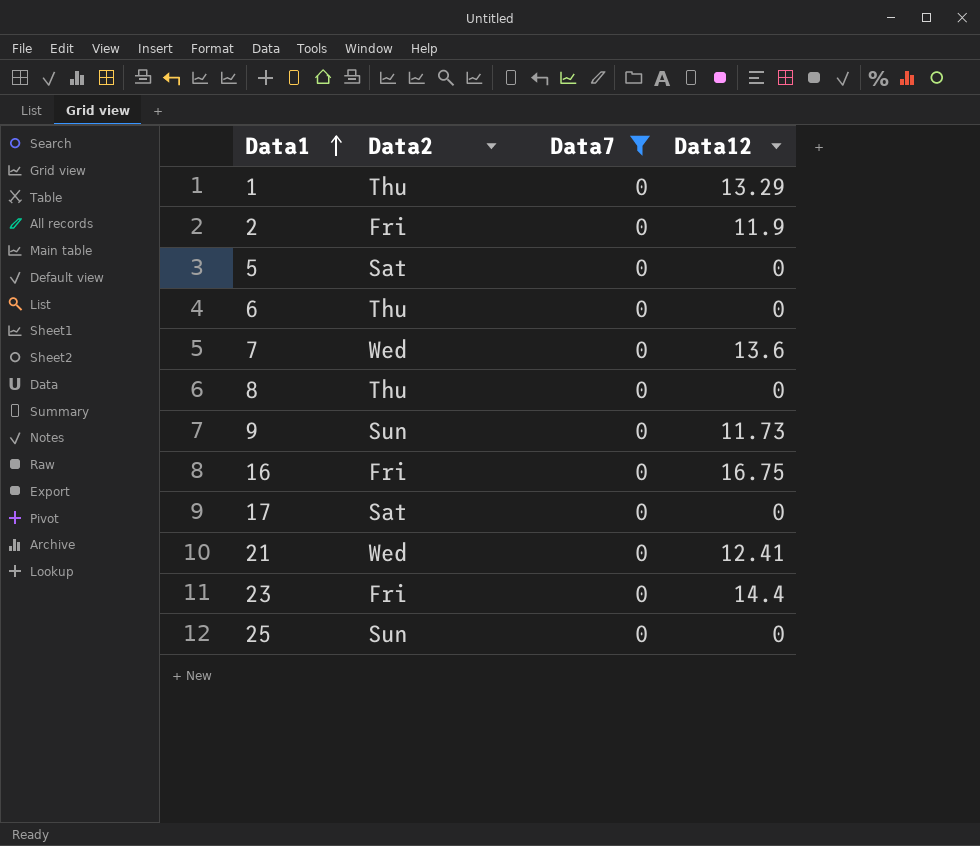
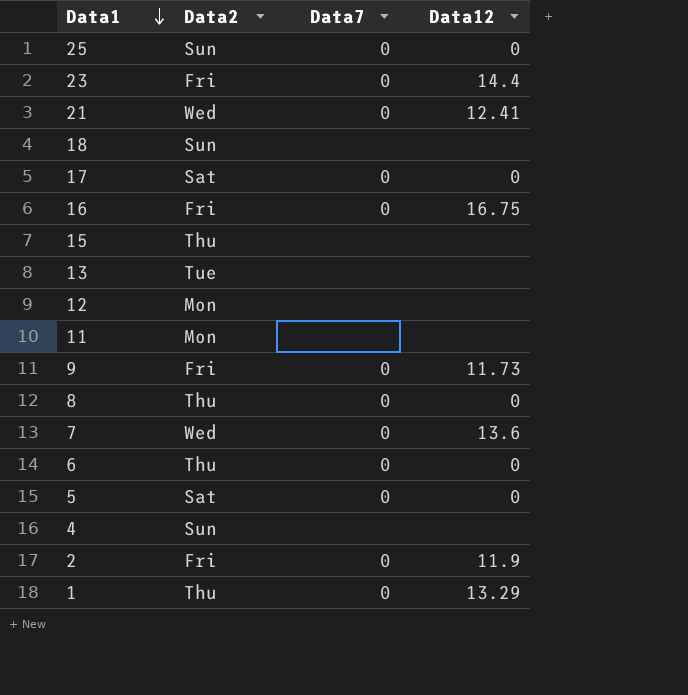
filter: Data7 = 0 -> none
row order: Data1 ascending -> Data1 descending
9 | Data2: Sun -> Fri

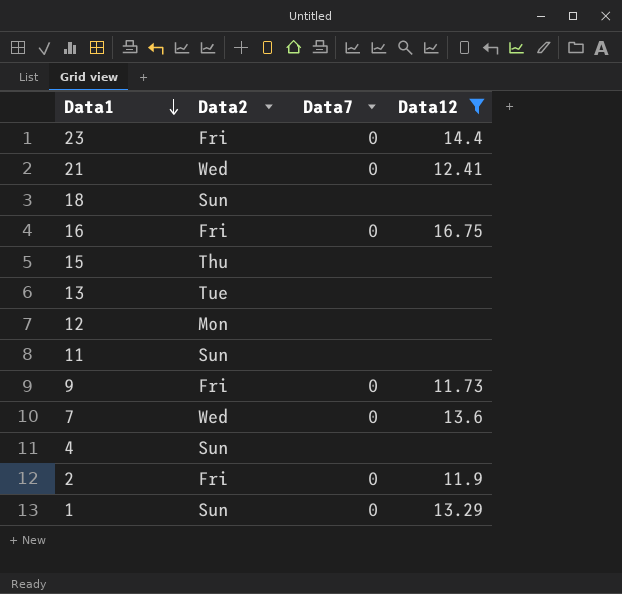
filter: none -> Data12 != 0
11 | Data2: Mon -> Sun
1 | Data2: Thu -> Sun

